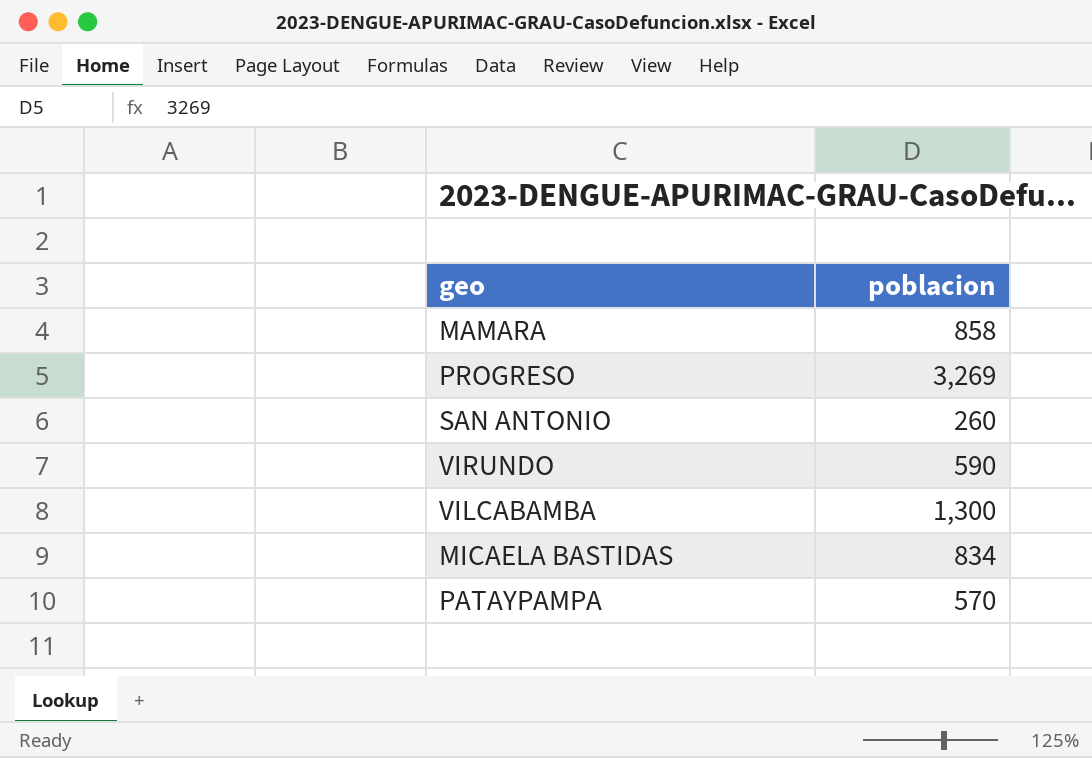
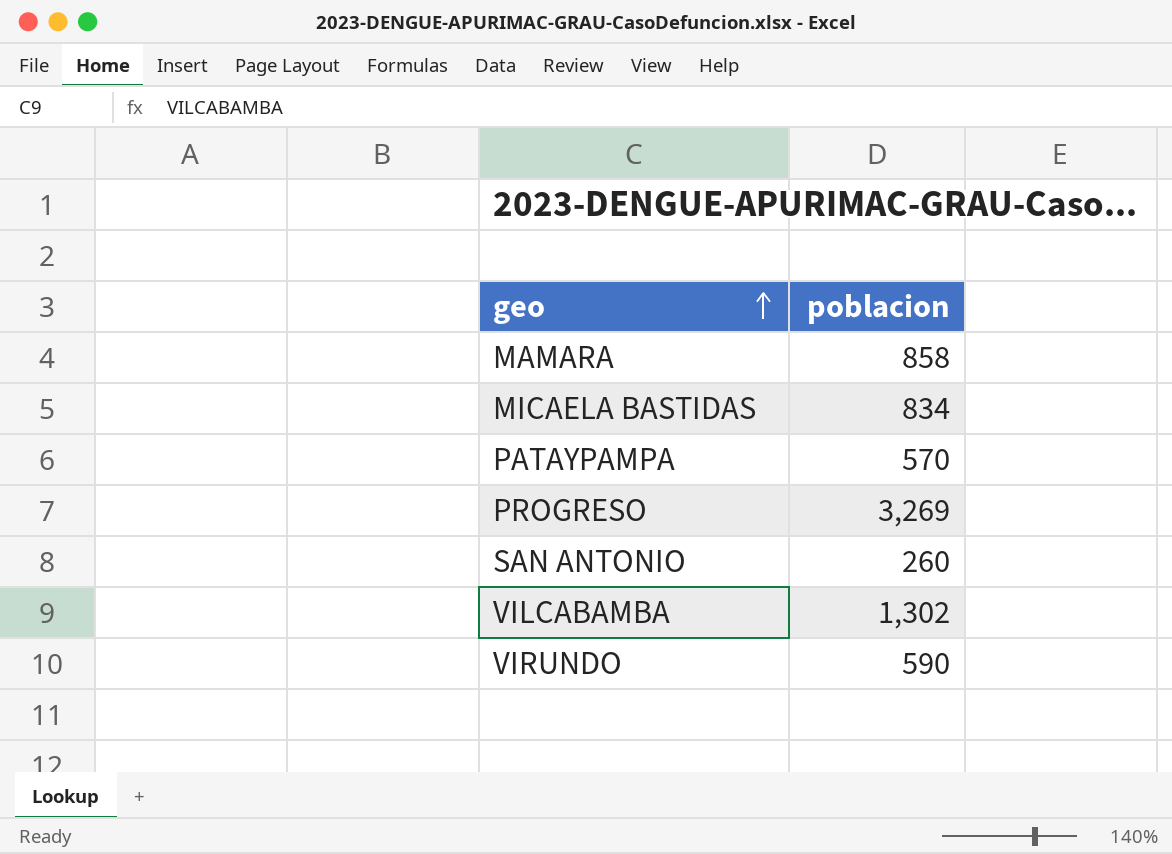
row order: none -> geo ascending
VILCABAMBA | poblacion: 1,300 -> 1,302

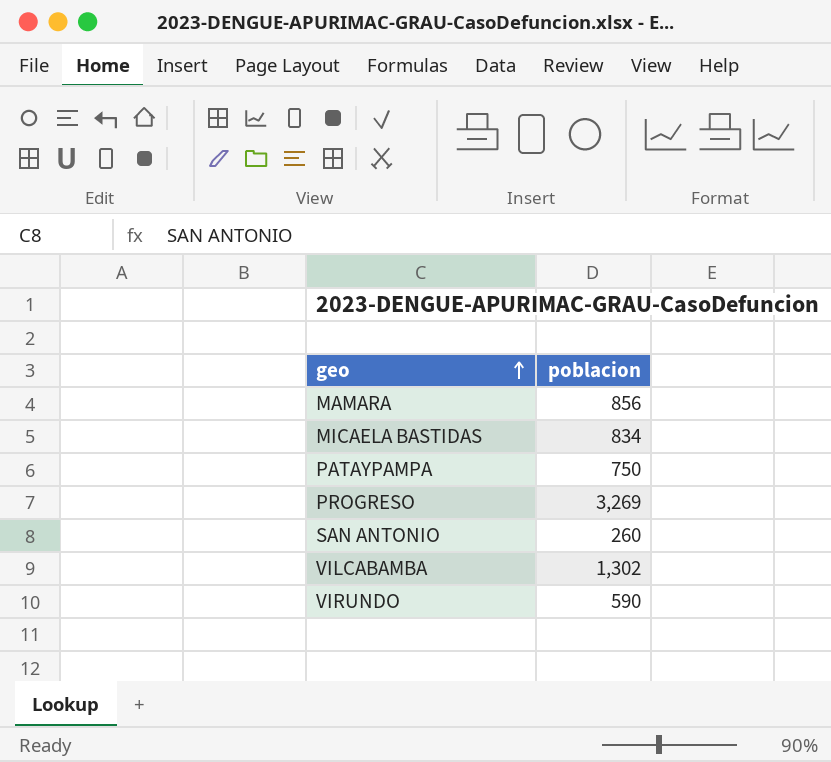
MAMARA | poblacion: 858 -> 856
PATAYPAMPA | poblacion: 570 -> 750

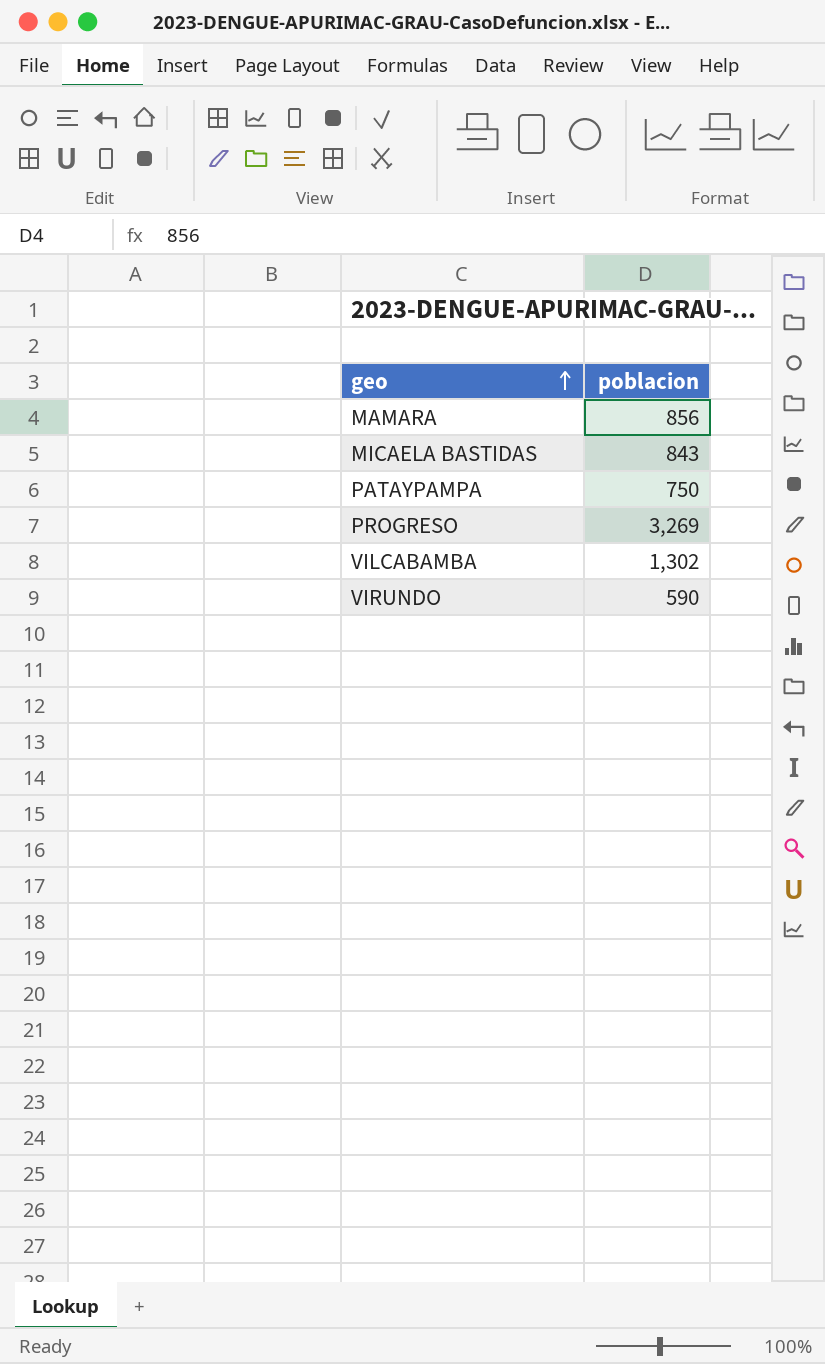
row SAN ANTONIO: 260 -> none
MICAELA BASTIDAS | poblacion: 834 -> 843

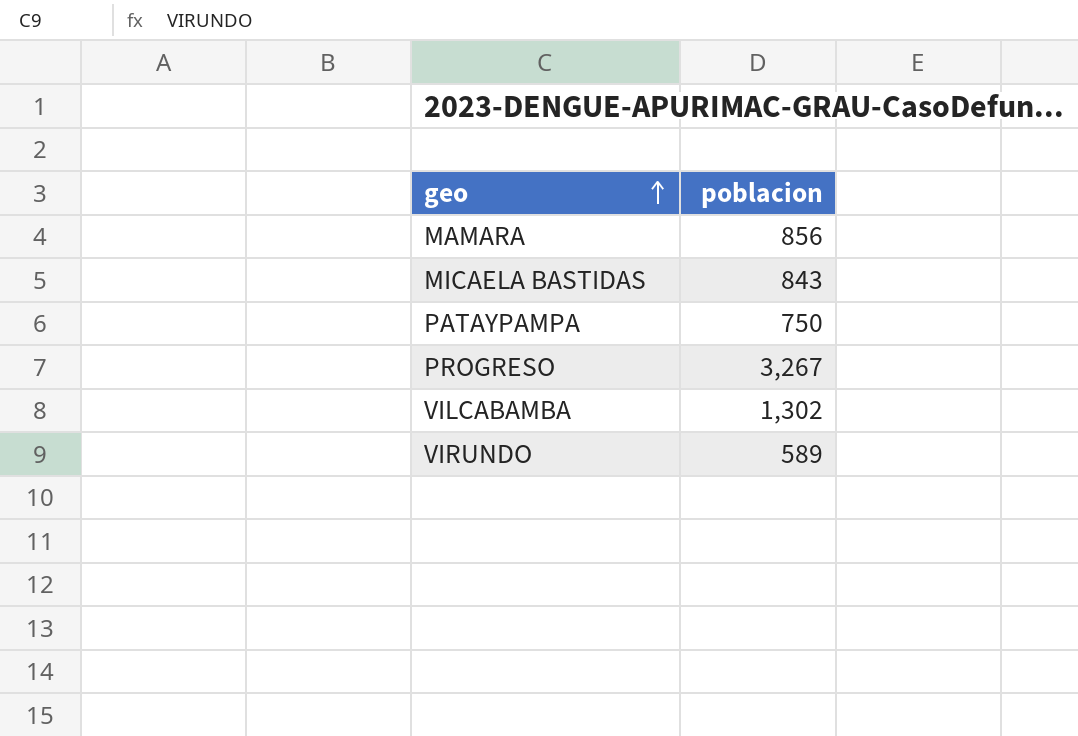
PROGRESO | poblacion: 3,269 -> 3,267
VIRUNDO | poblacion: 590 -> 589

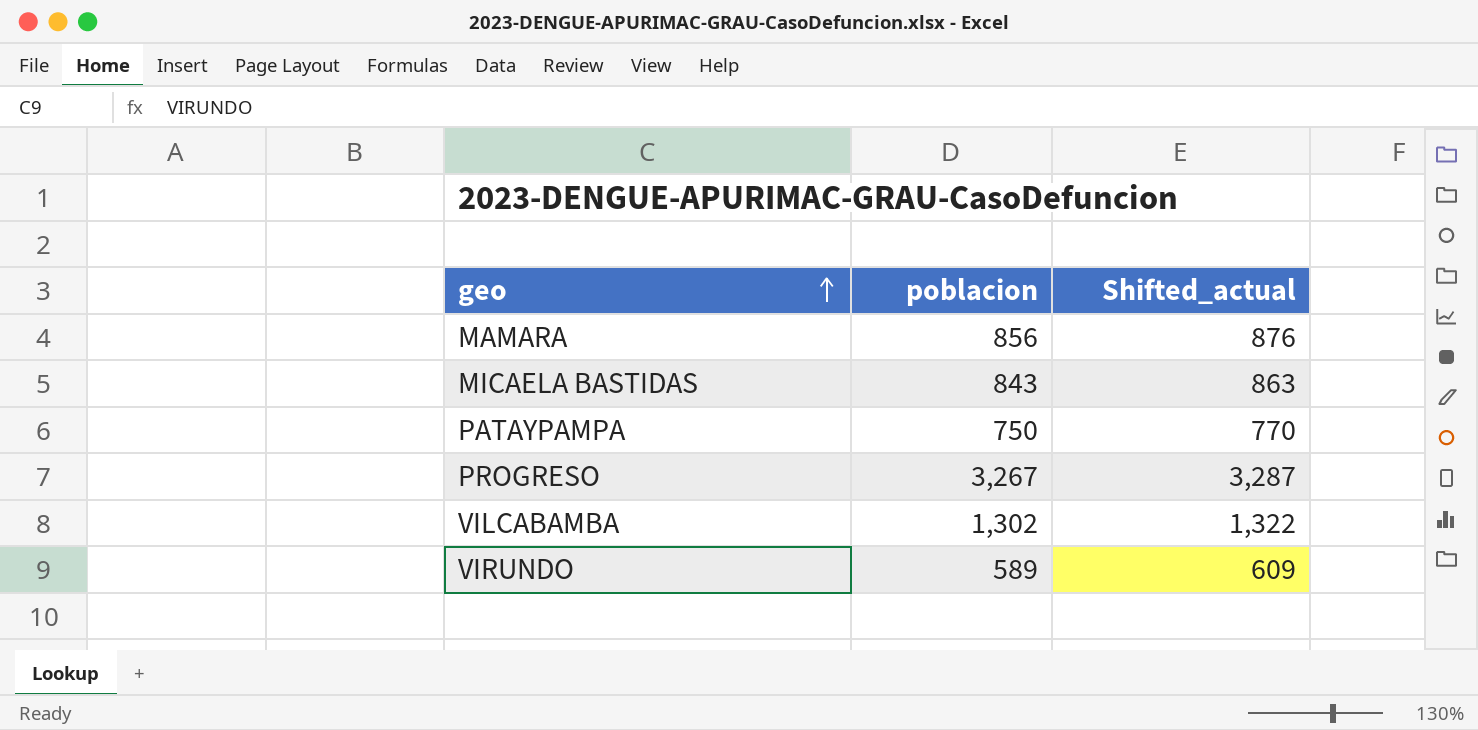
column Shifted_actual | formula: none -> [poblacion] + 20

